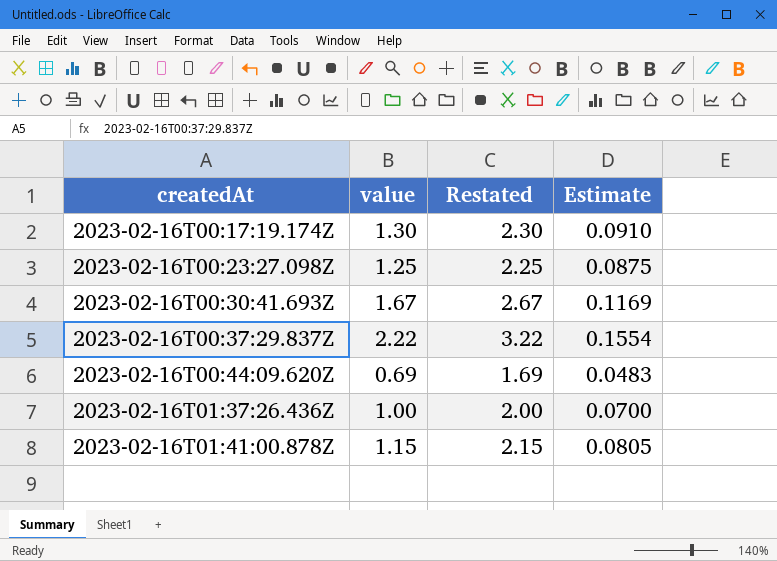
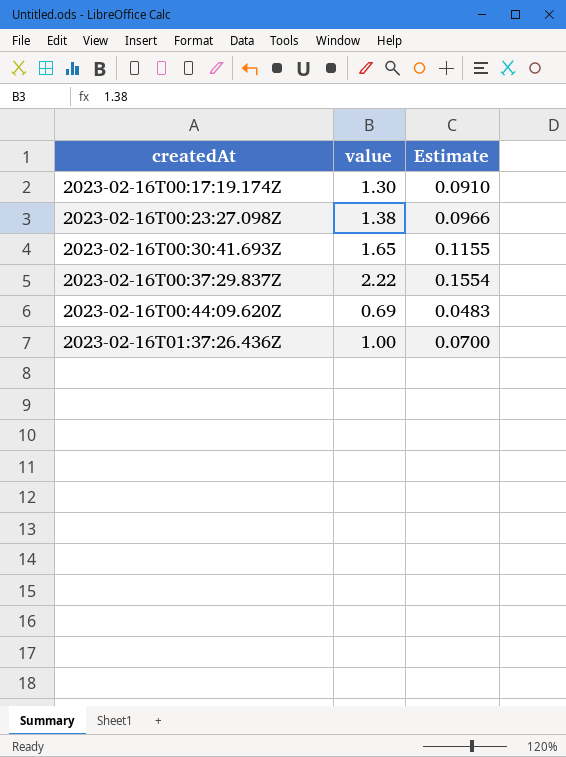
column Restated | formula: [value] + 1 -> none
row 2023-02-16T01:41:00.878Z: 1.15 | 2.15 | 0.0805 -> none
2023-02-16T00:23:27.098Z | value: 1.25 -> 1.38
2023-02-16T00:23:27.098Z | Estimate: 0.0875 -> 0.0966
2023-02-16T00:30:41.693Z | value: 1.67 -> 1.65
2023-02-16T00:30:41.693Z | Estimate: 0.1169 -> 0.1155

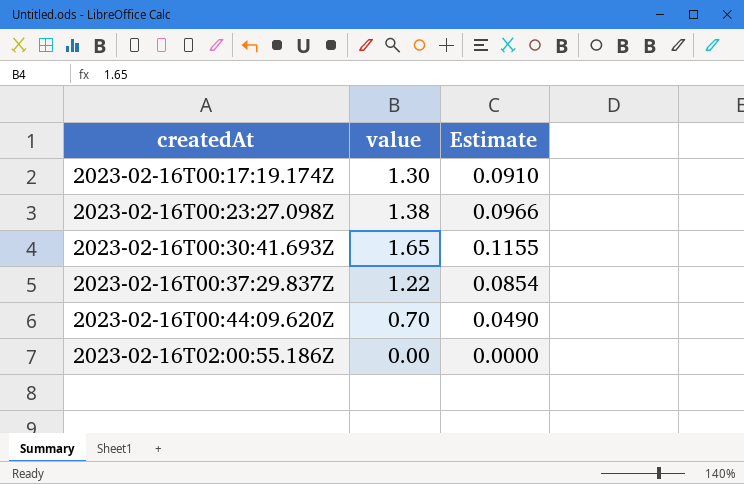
row 2023-02-16T01:37:26.436Z: 1.00 | 0.0700 -> none
2023-02-16T00:37:29.837Z | value: 2.22 -> 1.22
2023-02-16T00:37:29.837Z | Estimate: 0.1554 -> 0.0854
2023-02-16T00:44:09.620Z | value: 0.69 -> 0.70
2023-02-16T00:44:09.620Z | Estimate: 0.0483 -> 0.0490
row 2023-02-16T02:00:55.186Z: none -> 0.00 | 0.0000

